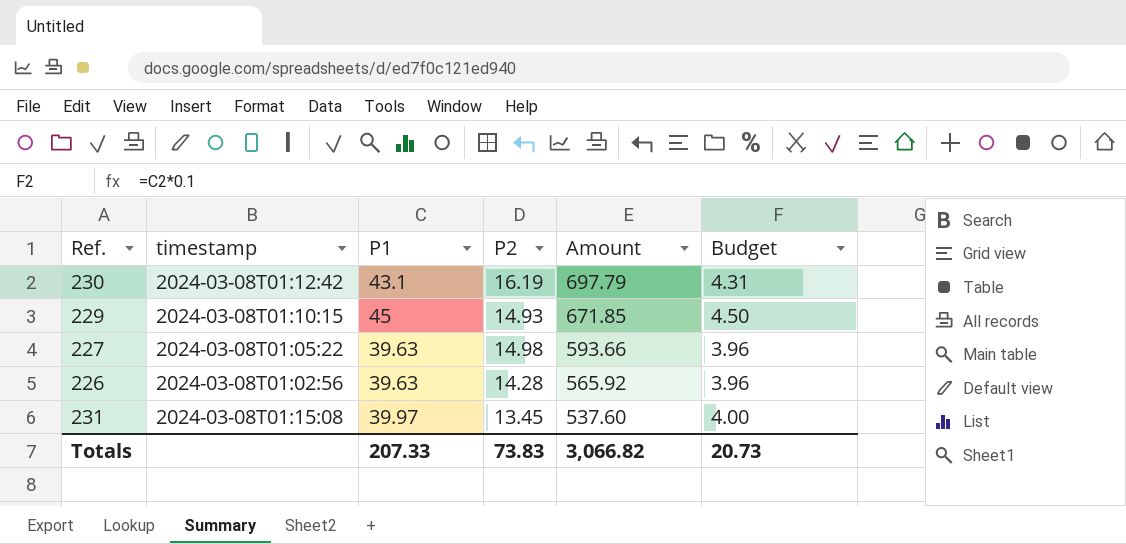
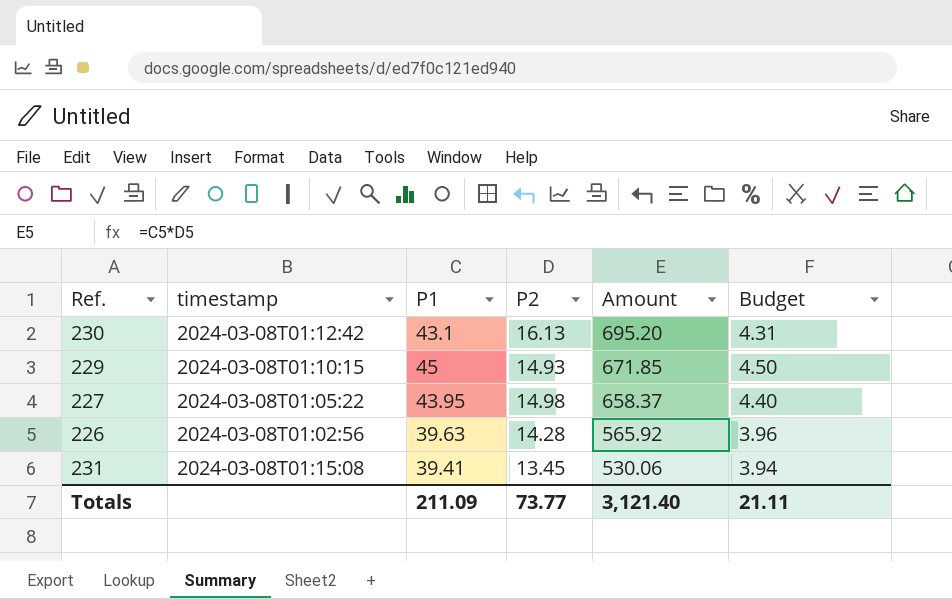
230 | P2: 16.19 -> 16.13
230 | Amount: 697.79 -> 695.20
227 | P1: 39.63 -> 43.95
227 | Amount: 593.66 -> 658.37
227 | Budget: 3.96 -> 4.40
231 | P1: 39.97 -> 39.41
231 | Amount: 537.60 -> 530.06
231 | Budget: 4.00 -> 3.94
Totals | P1: 207.33 -> 211.09
Totals | P2: 73.83 -> 73.77
Totals | Amount: 3,066.82 -> 3,121.40
Totals | Budget: 20.73 -> 21.11

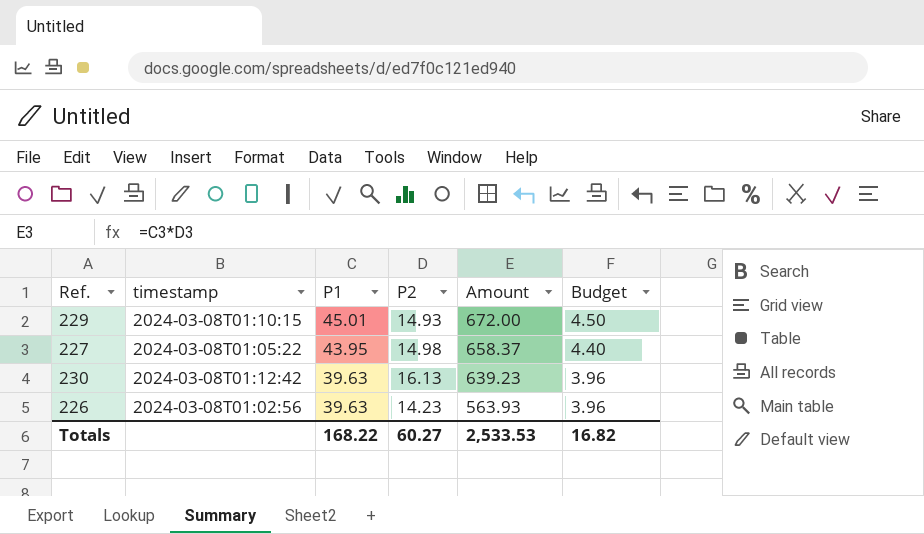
row order: Amount descending -> P1 descending
row 231: 2024-03-08T01:15:08 | 39.41 | 13.45 | 530.06 | 3.94 -> none
229 | P1: 45 -> 45.01
229 | Amount: 671.85 -> 672.00
230 | P1: 43.1 -> 39.63
230 | Amount: 695.20 -> 639.23
230 | Budget: 4.31 -> 3.96
226 | P2: 14.28 -> 14.23
226 | Amount: 565.92 -> 563.93
Totals | P1: 211.09 -> 168.22
Totals | P2: 73.77 -> 60.27
Totals | Amount: 3,121.40 -> 2,533.53
Totals | Budget: 21.11 -> 16.82

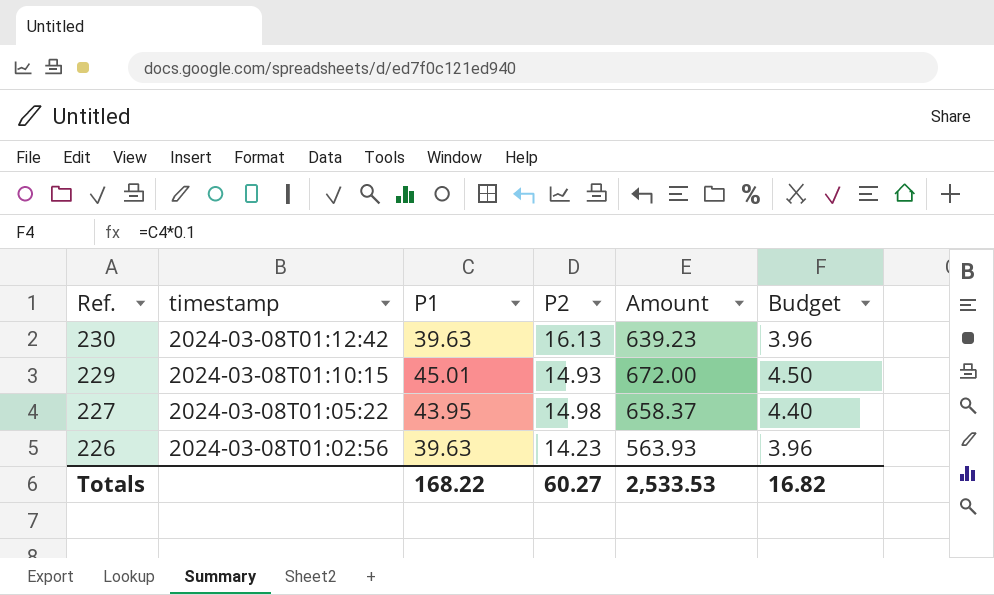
row order: P1 descending -> Ref. descending

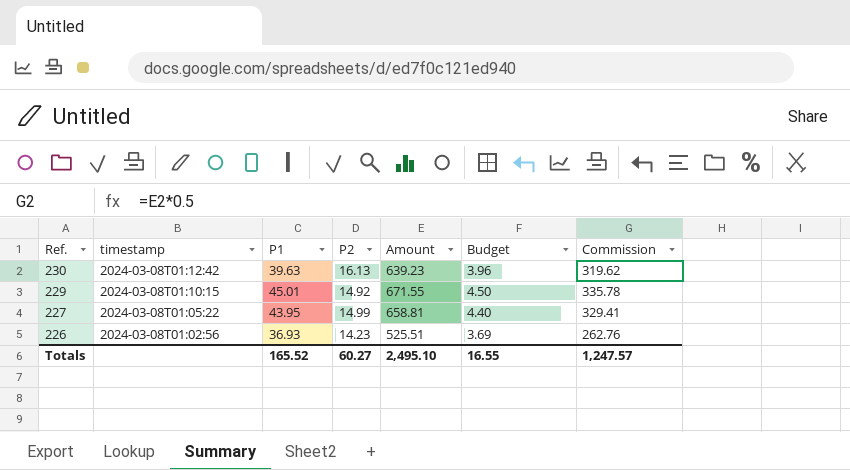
column Commission | formula: none -> [Amount] * 0.5
229 | P2: 14.93 -> 14.92
229 | Amount: 672.00 -> 671.55
227 | P2: 14.98 -> 14.99
227 | Amount: 658.37 -> 658.81
226 | P1: 39.63 -> 36.93
226 | Amount: 563.93 -> 525.51
226 | Budget: 3.96 -> 3.69
Totals | P1: 168.22 -> 165.52
Totals | Amount: 2,533.53 -> 2,495.10
Totals | Budget: 16.82 -> 16.55

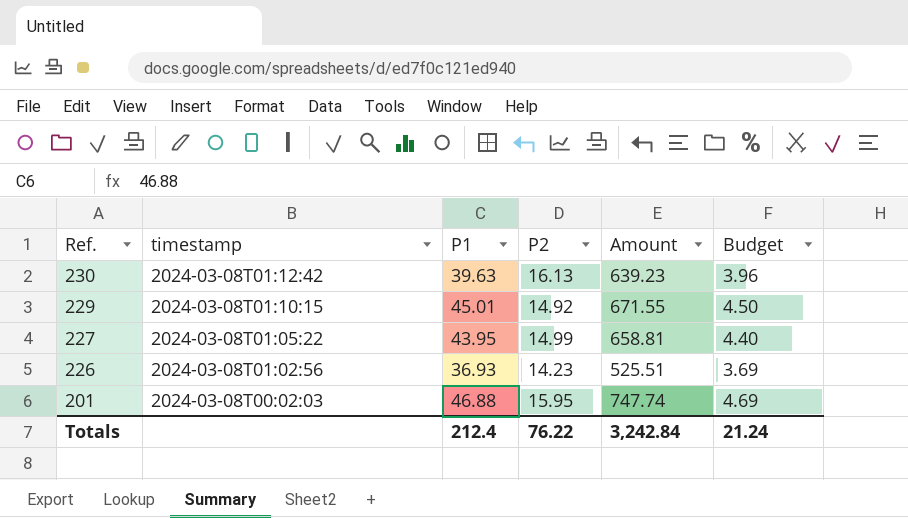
column Commission | formula: [Amount] * 0.5 -> none
row 201: none -> 2024-03-08T00:02:03 | 46.88 | 15.95 | 747.74 | 4.69
Totals | P1: 165.52 -> 212.4
Totals | P2: 60.27 -> 76.22
Totals | Amount: 2,495.10 -> 3,242.84
Totals | Budget: 16.55 -> 21.24

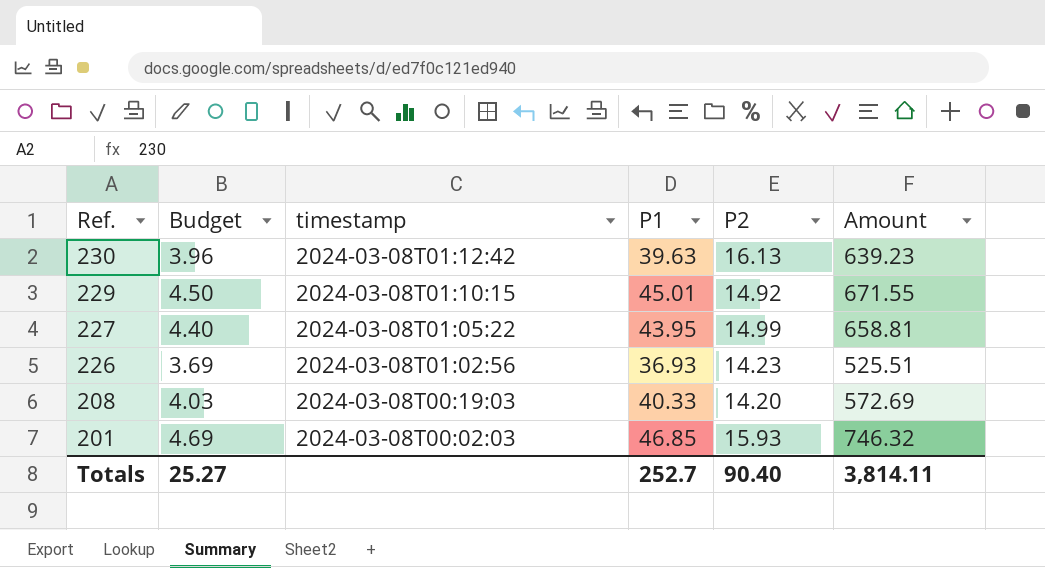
column Budget | position: 6 -> 2
row 208: none -> 4.03 | 2024-03-08T00:19:03 | 40.33 | 14.20 | 572.69
201 | P1: 46.88 -> 46.85
201 | P2: 15.95 -> 15.93
201 | Amount: 747.74 -> 746.32
Totals | Budget: 21.24 -> 25.27
Totals | P1: 212.4 -> 252.7
Totals | P2: 76.22 -> 90.40
Totals | Amount: 3,242.84 -> 3,814.11

